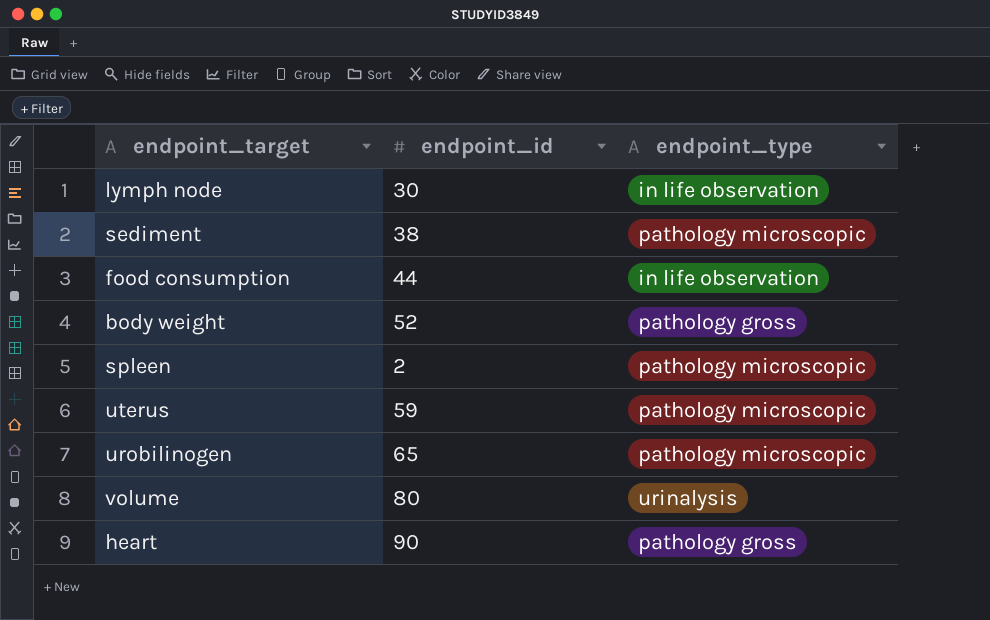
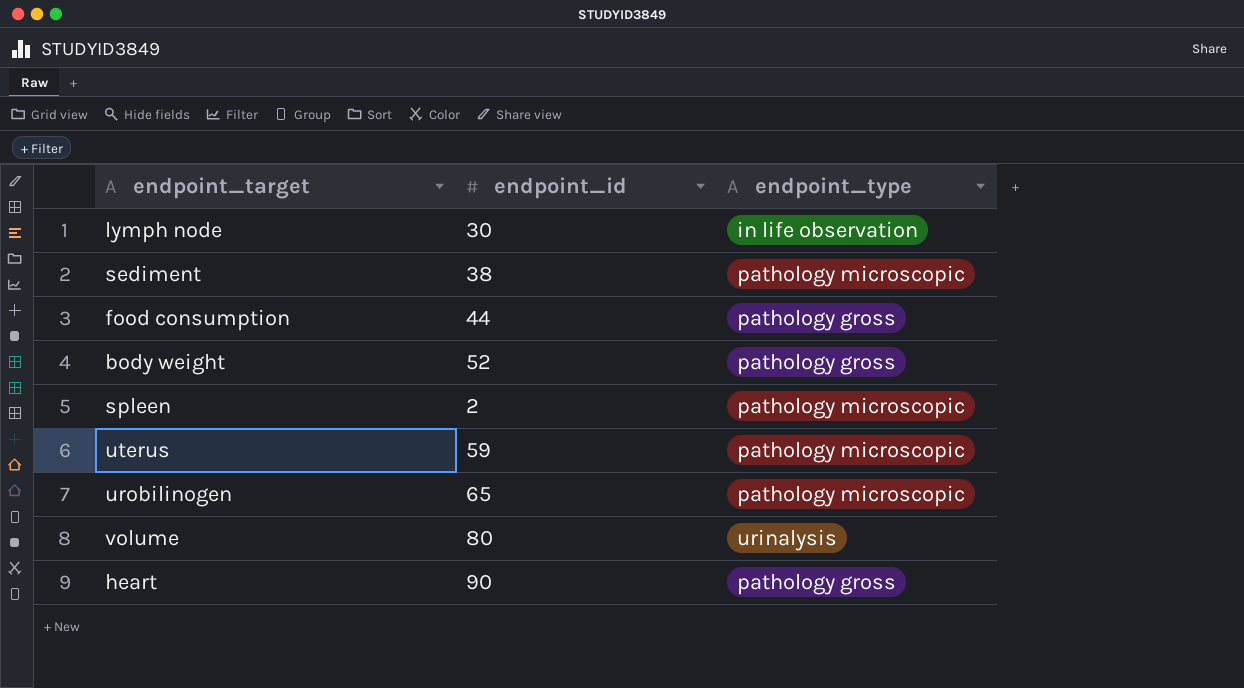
food consumption | endpoint_type: in life observation -> pathology gross

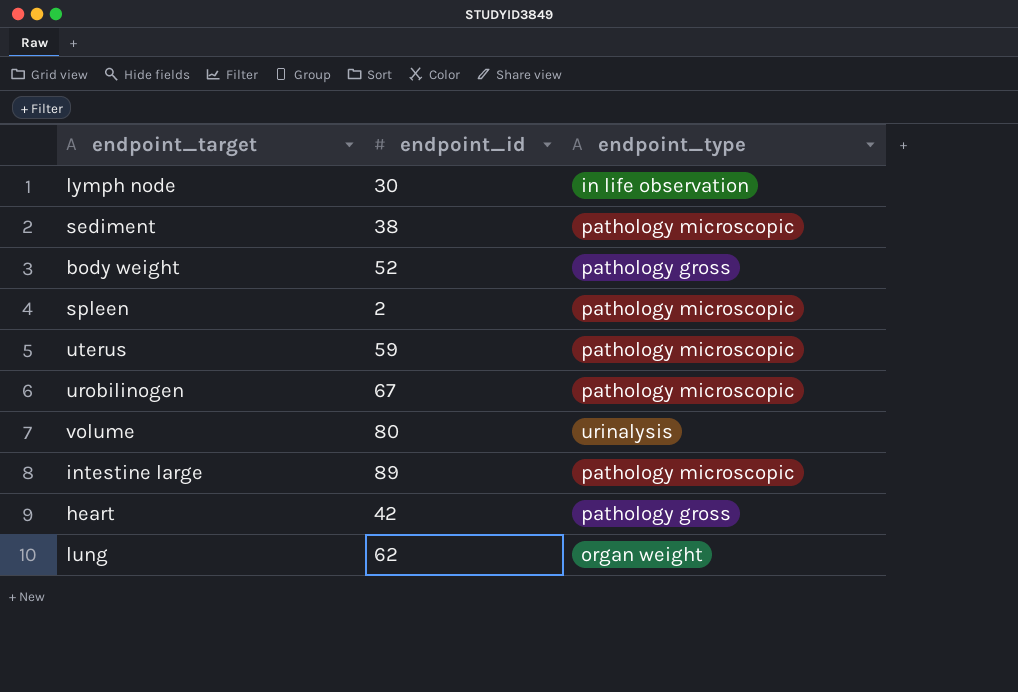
row food consumption: 44 | pathology gross -> none
urobilinogen | endpoint_id: 65 -> 67
row intestine large: none -> 89 | pathology microscopic
heart | endpoint_id: 90 -> 42
row lung: none -> 62 | organ weight

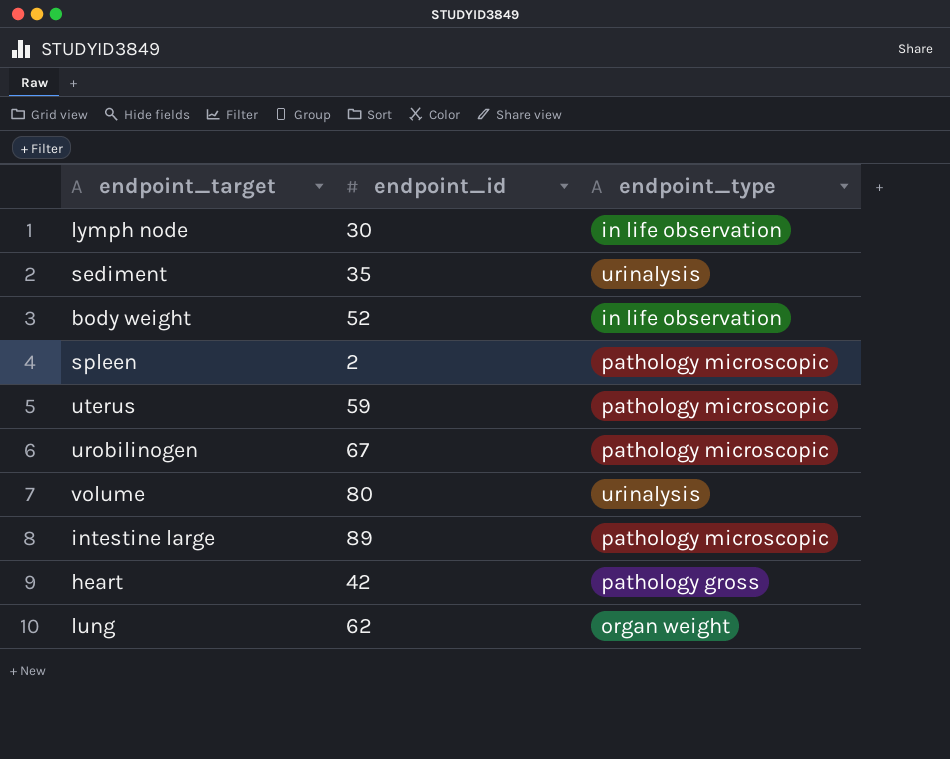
sediment | endpoint_id: 38 -> 35
sediment | endpoint_type: pathology microscopic -> urinalysis
body weight | endpoint_type: pathology gross -> in life observation

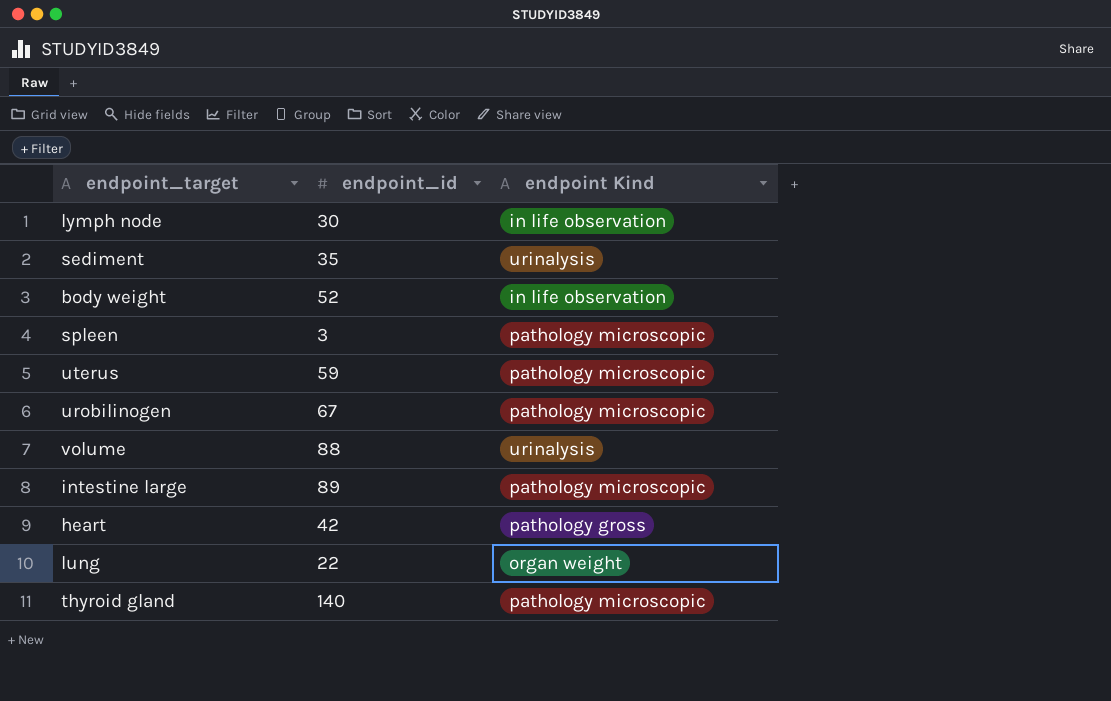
column name: endpoint_type -> endpoint Kind
spleen | endpoint_id: 2 -> 3
volume | endpoint_id: 80 -> 88
lung | endpoint_id: 62 -> 22
row thyroid gland: none -> 140 | pathology microscopic

